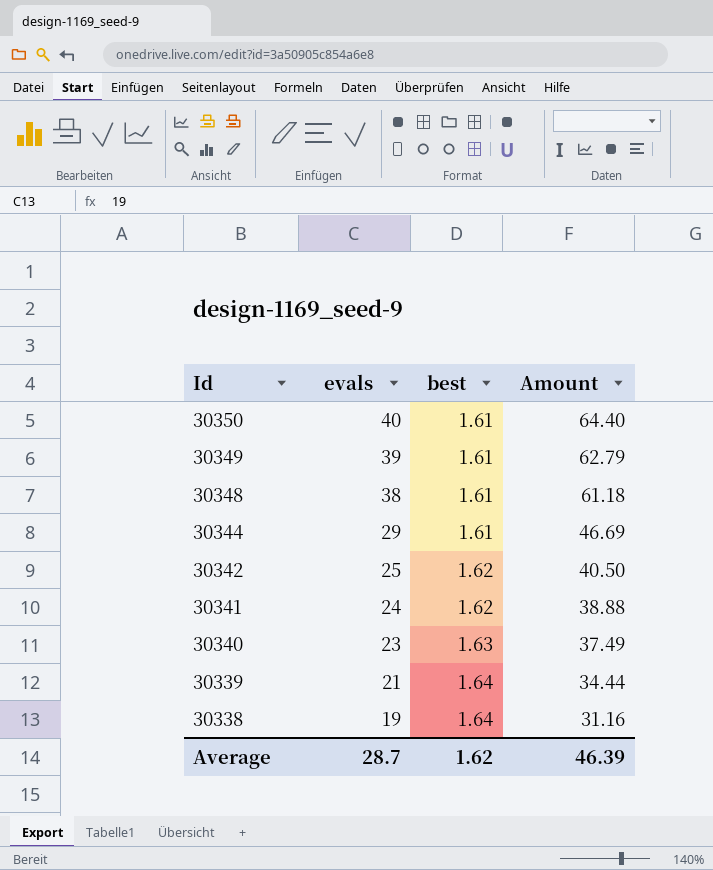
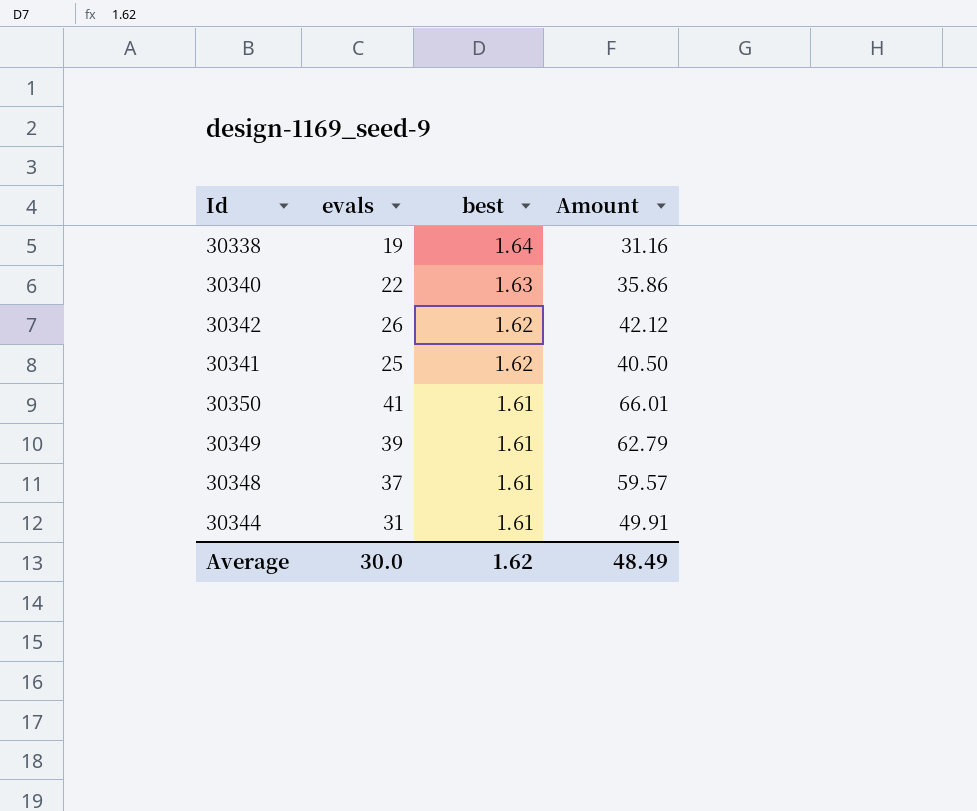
row order: Id descending -> best descending
row 30339: 21 | 1.64 | 34.44 -> none
30340 | evals: 23 -> 22
30340 | Amount: 37.49 -> 35.86
30342 | evals: 25 -> 26
30342 | Amount: 40.50 -> 42.12
30341 | evals: 24 -> 25
30341 | Amount: 38.88 -> 40.50
30350 | evals: 40 -> 41
30350 | Amount: 64.40 -> 66.01
30348 | evals: 38 -> 37
30348 | Amount: 61.18 -> 59.57
30344 | evals: 29 -> 31
30344 | Amount: 46.69 -> 49.91
Average | evals: 28.7 -> 30.0
Average | Amount: 46.39 -> 48.49

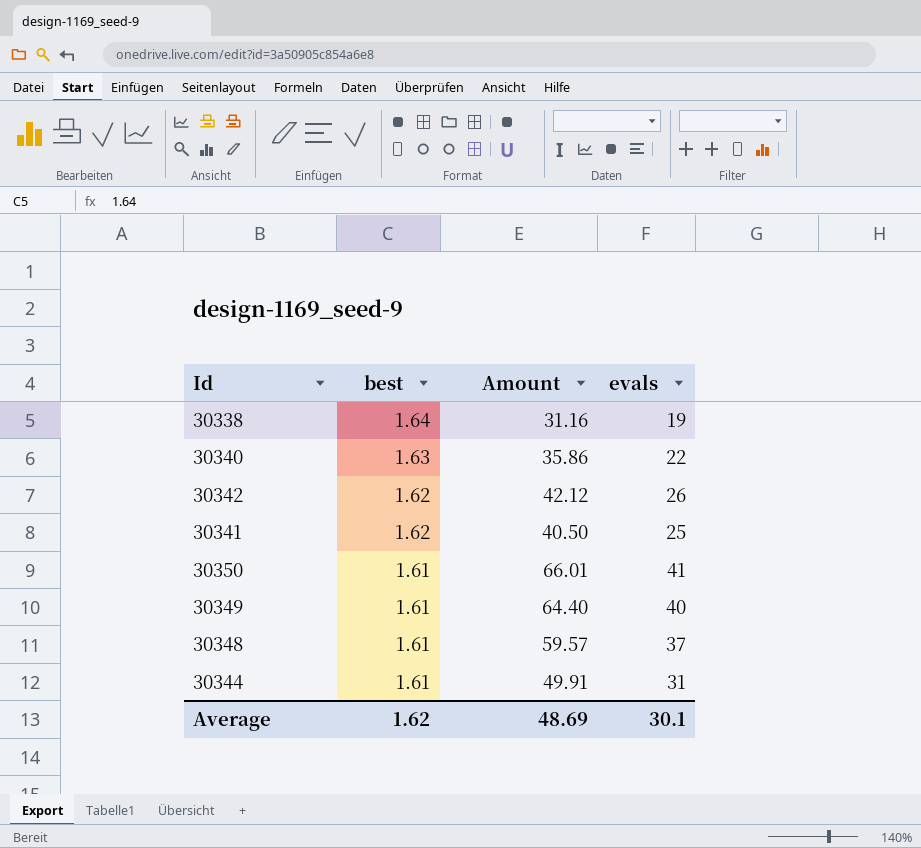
column evals | position: 2 -> 4
30349 | Amount: 62.79 -> 64.40
30349 | evals: 39 -> 40
Average | Amount: 48.49 -> 48.69
Average | evals: 30.0 -> 30.1

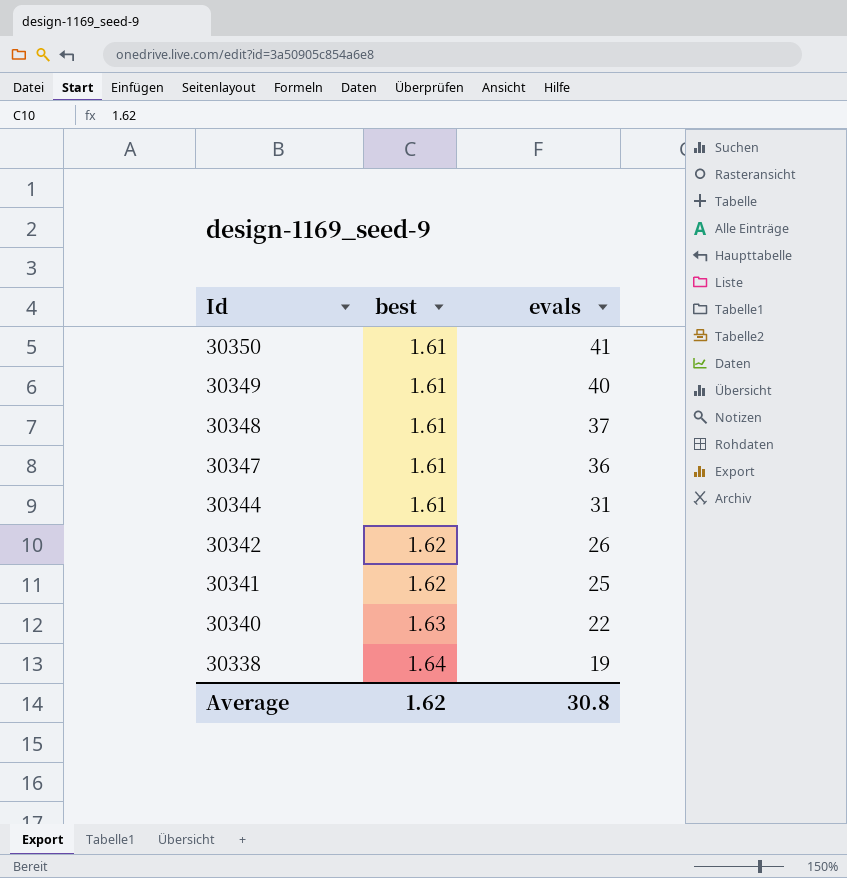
row order: best descending -> Id descending
column Amount | formula: [best] * [evals] -> none
row 30347: none -> 1.61 | 36
Average | evals: 30.1 -> 30.8

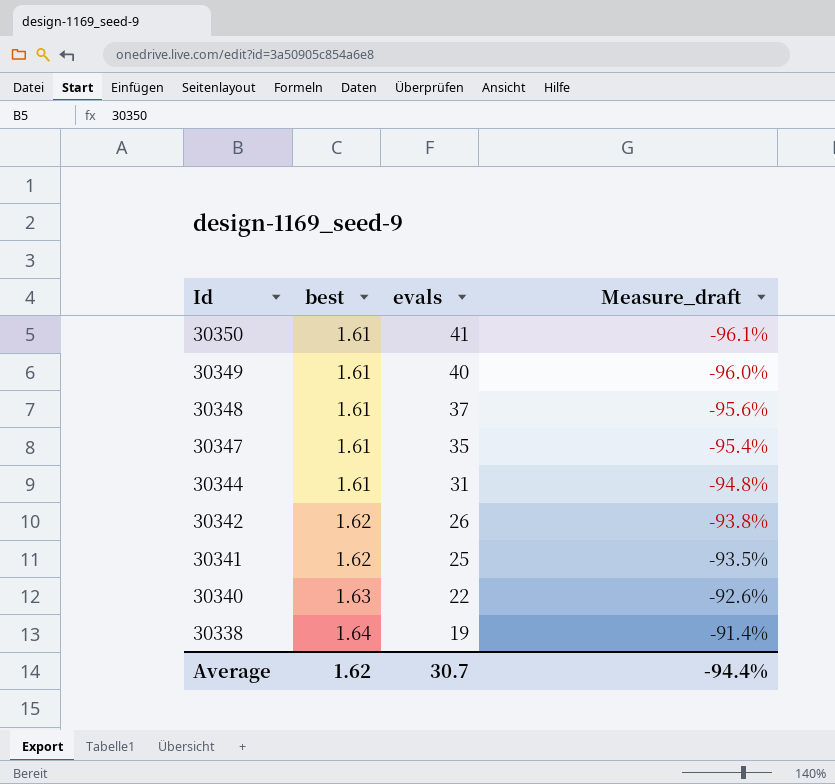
column Measure_draft | formula: none -> ([best] - [evals]) / [evals]
30347 | evals: 36 -> 35
Average | evals: 30.8 -> 30.7

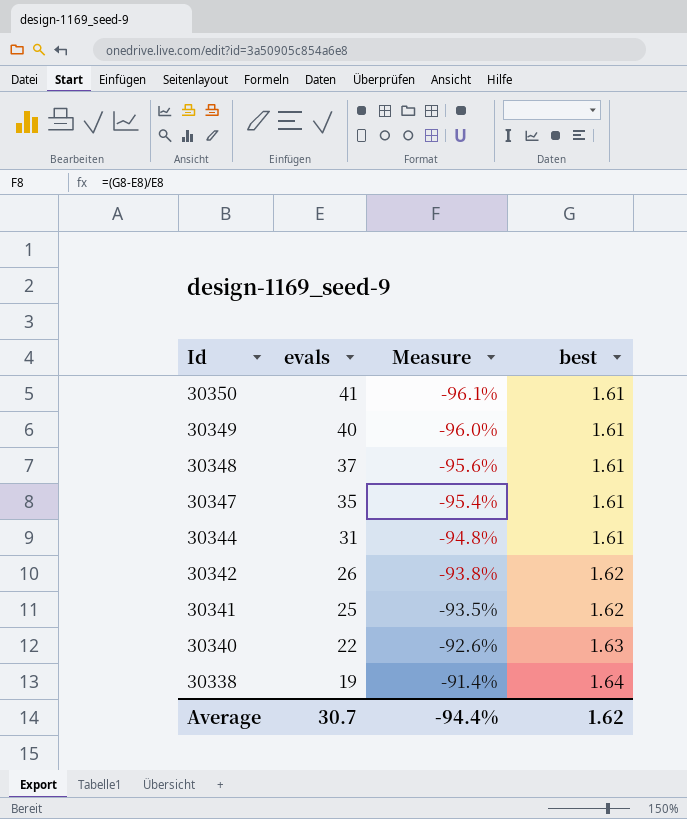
column name: Measure_draft -> Measure
column best | position: 2 -> 4

